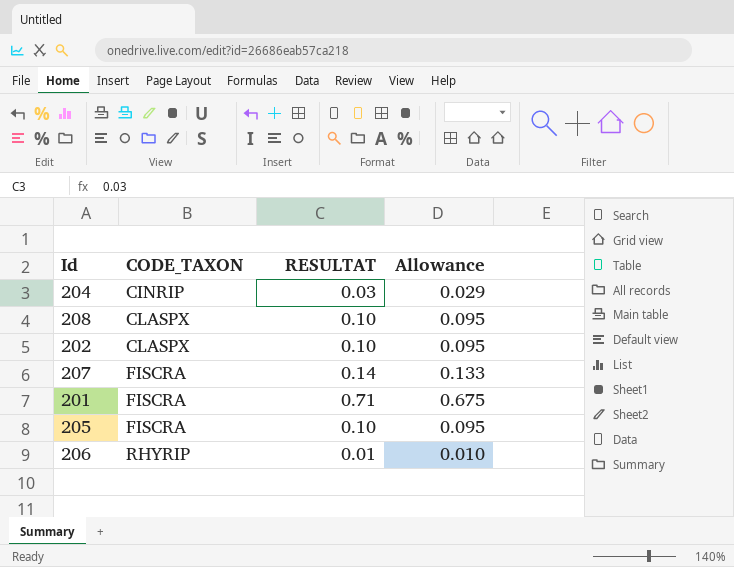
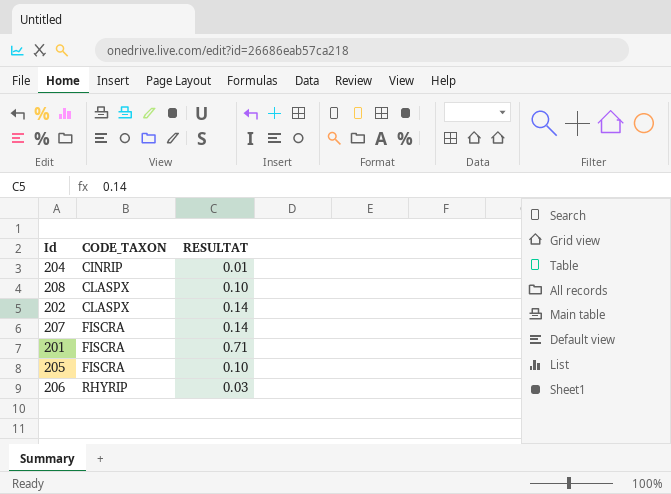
column Allowance | formula: [RESULTAT] * 0.95 -> none
204 | RESULTAT: 0.03 -> 0.01
202 | RESULTAT: 0.10 -> 0.14
206 | RESULTAT: 0.01 -> 0.03

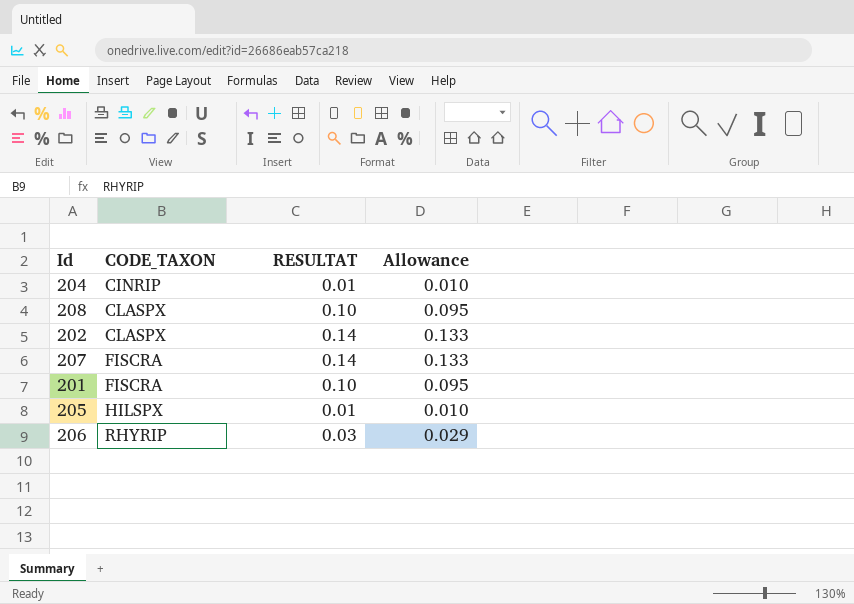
column Allowance | formula: none -> [RESULTAT] * 0.95
201 | RESULTAT: 0.71 -> 0.10
205 | CODE_TAXON: FISCRA -> HILSPX
205 | RESULTAT: 0.10 -> 0.01

